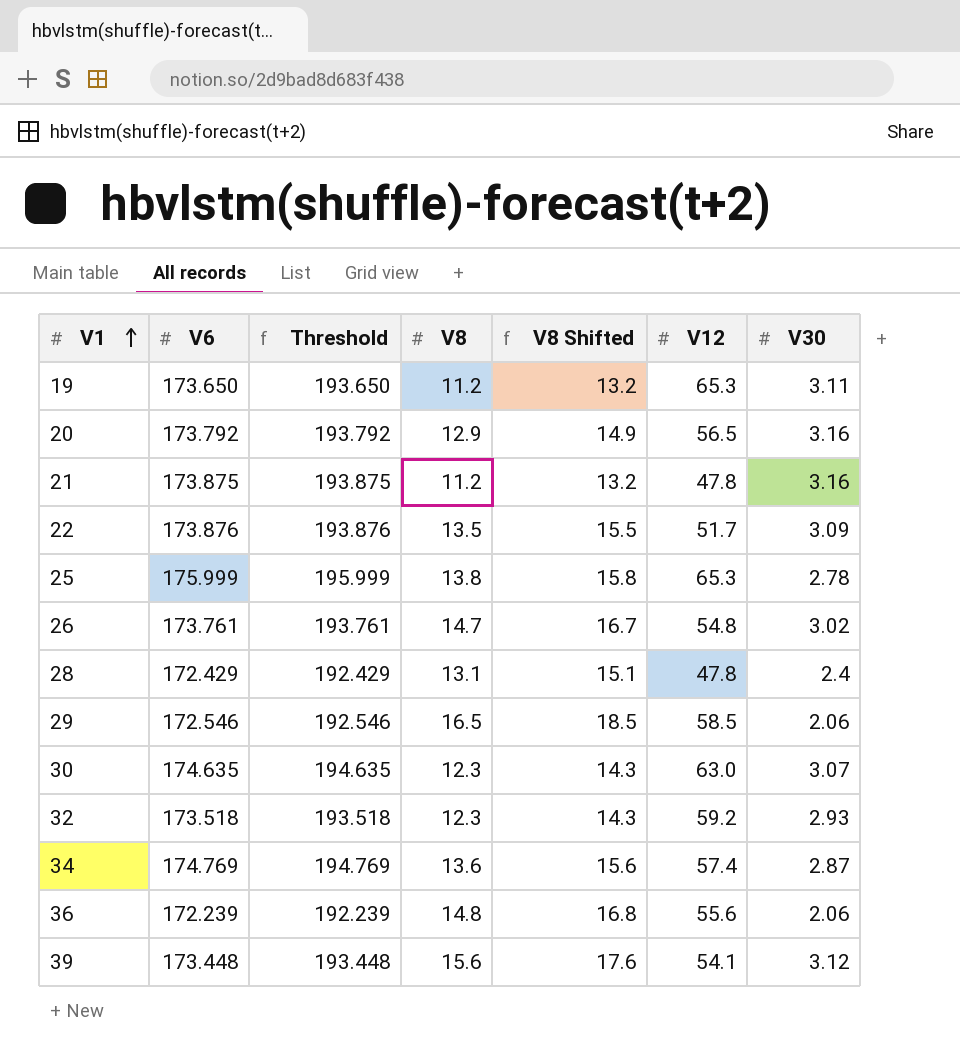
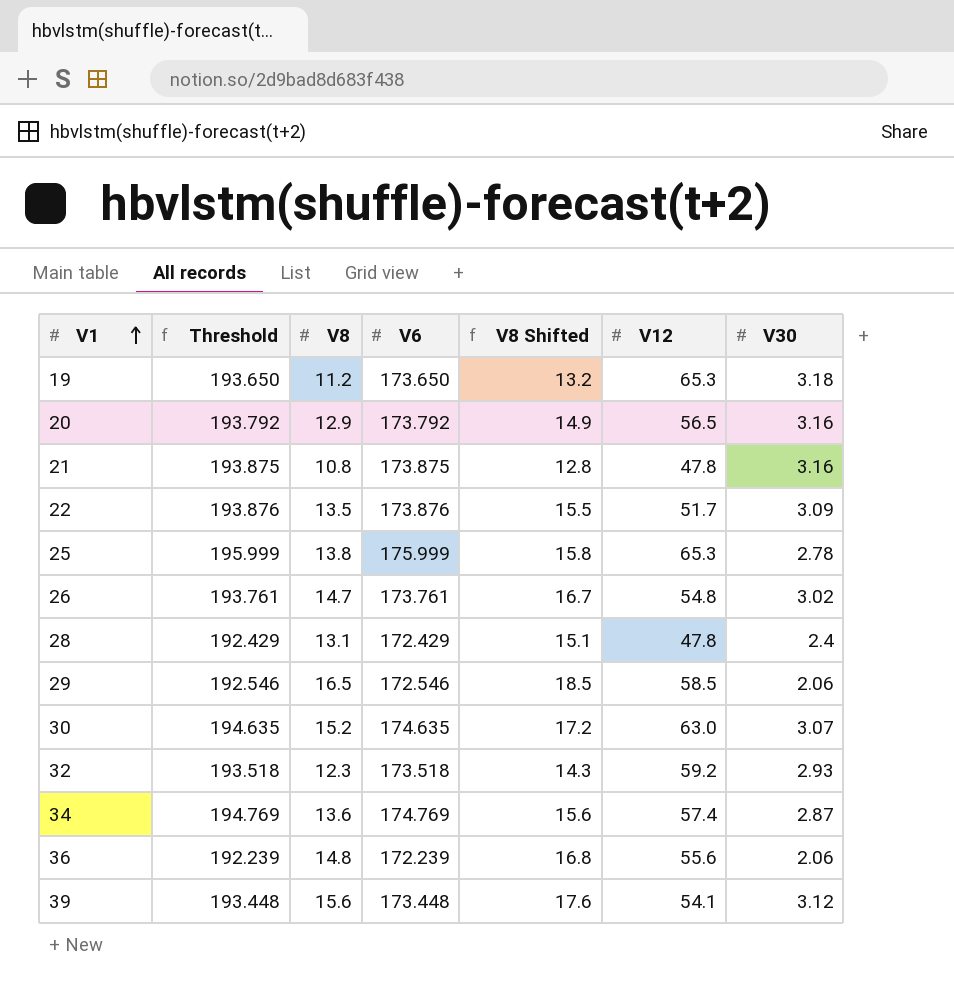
column V6 | position: 2 -> 4
19 | V30: 3.11 -> 3.18
21 | V8: 11.2 -> 10.8
21 | V8 Shifted: 13.2 -> 12.8
30 | V8: 12.3 -> 15.2
30 | V8 Shifted: 14.3 -> 17.2

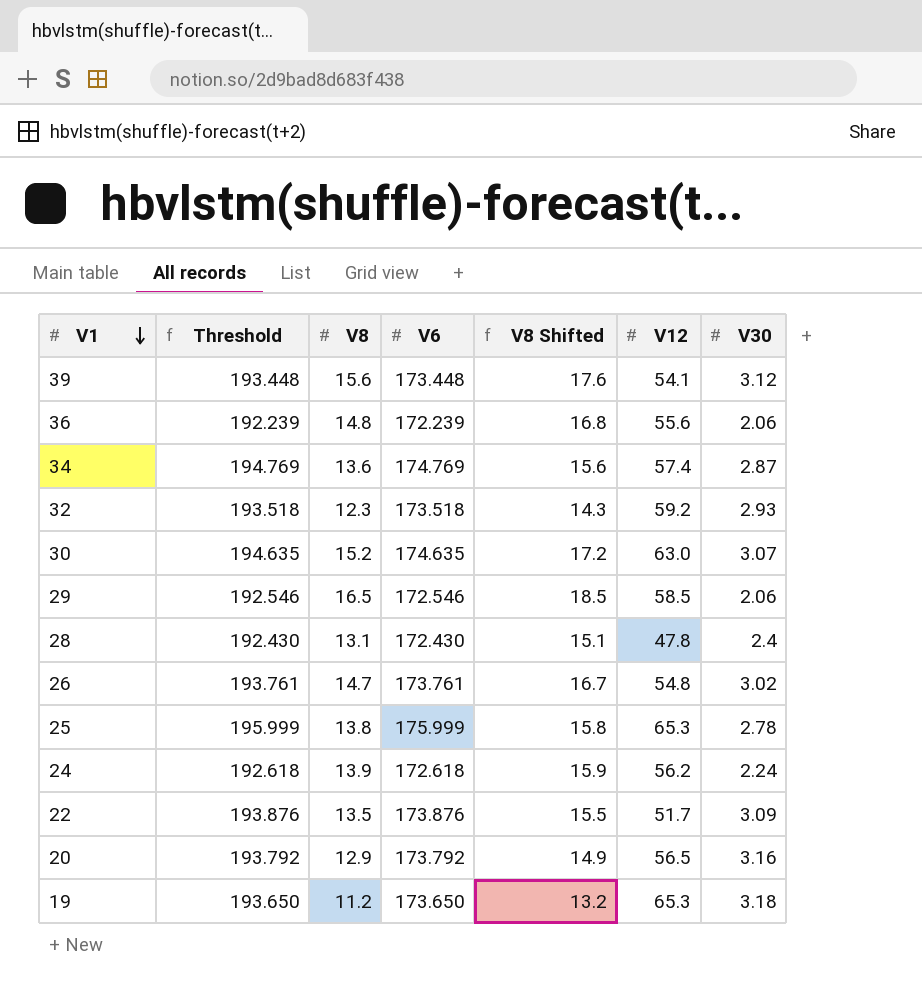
row order: V1 ascending -> V1 descending
row 21: 193.875 | 10.8 | 173.875 | 12.8 | 47.8 | 3.16 -> none
28 | Threshold: 192.429 -> 192.430
28 | V6: 172.429 -> 172.430
row 24: none -> 192.618 | 13.9 | 172.618 | 15.9 | 56.2 | 2.24

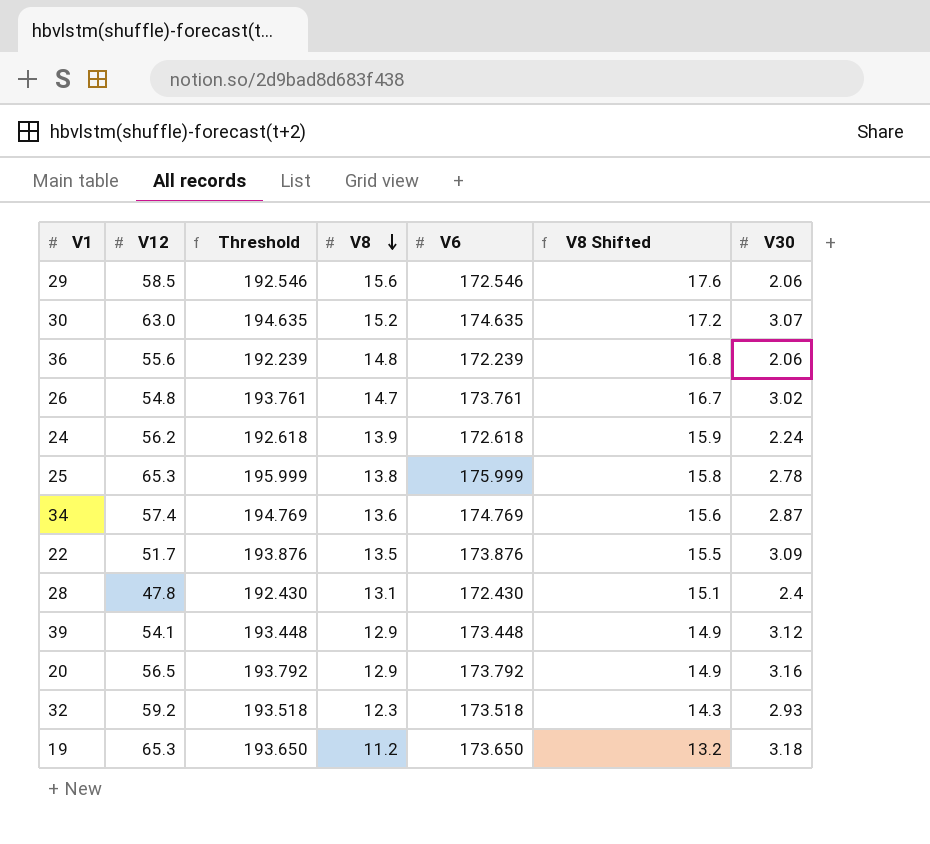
row order: V1 descending -> V8 descending
column V12 | position: 6 -> 2
29 | V8: 16.5 -> 15.6
29 | V8 Shifted: 18.5 -> 17.6
39 | V8: 15.6 -> 12.9
39 | V8 Shifted: 17.6 -> 14.9

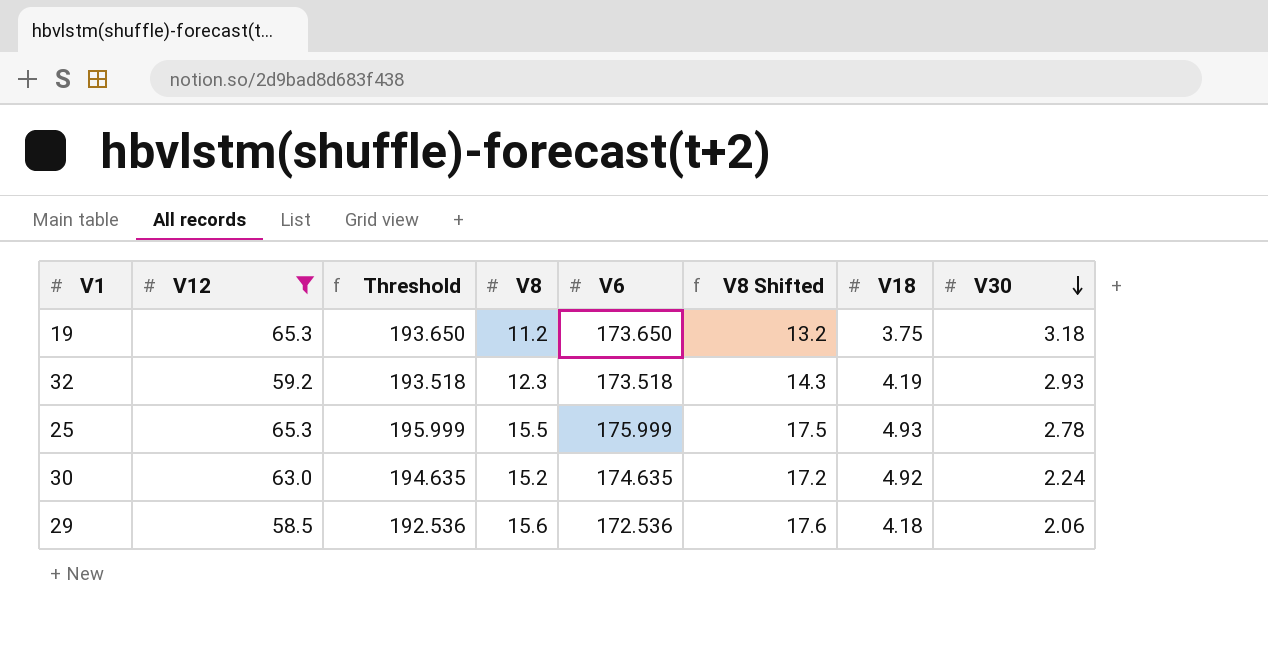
filter: none -> V12 >= 58.5
row order: V8 descending -> V30 descending
column V18 | position: none -> 7
25 | V8: 13.8 -> 15.5
25 | V8 Shifted: 15.8 -> 17.5
30 | V30: 3.07 -> 2.24
29 | Threshold: 192.546 -> 192.536
29 | V6: 172.546 -> 172.536

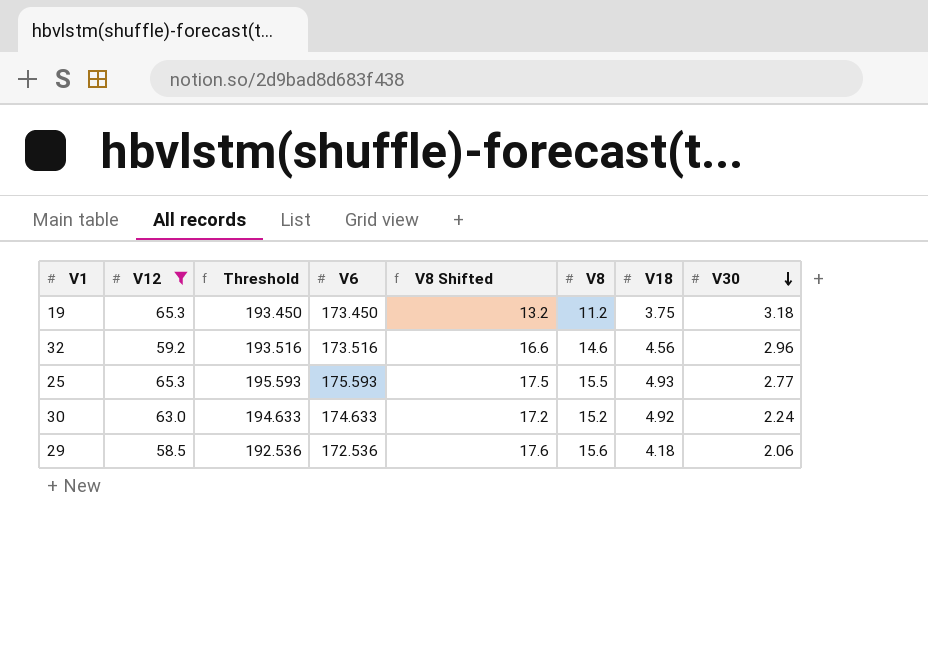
column V8 | position: 4 -> 6
19 | Threshold: 193.650 -> 193.450
19 | V6: 173.650 -> 173.450
32 | Threshold: 193.518 -> 193.516
32 | V6: 173.518 -> 173.516
32 | V8 Shifted: 14.3 -> 16.6
32 | V8: 12.3 -> 14.6
32 | V18: 4.19 -> 4.56
32 | V30: 2.93 -> 2.96
25 | Threshold: 195.999 -> 195.593
25 | V6: 175.999 -> 175.593
25 | V30: 2.78 -> 2.77
30 | Threshold: 194.635 -> 194.633
30 | V6: 174.635 -> 174.633

